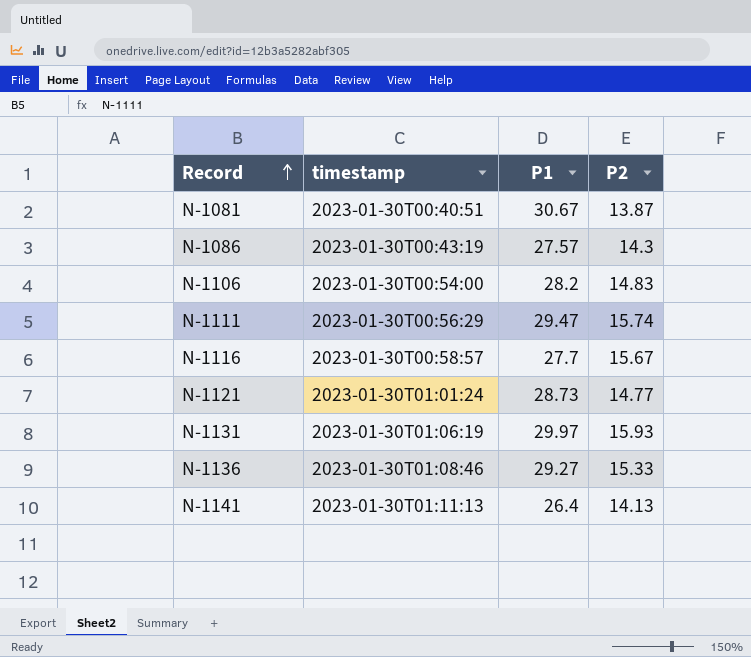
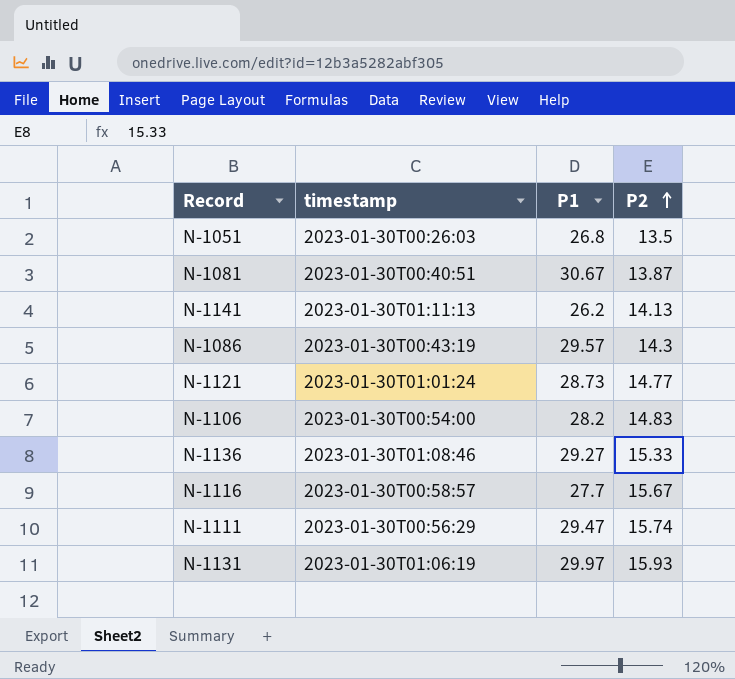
row order: Record ascending -> P2 ascending
row N-1051: none -> 2023-01-30T00:26:03 | 26.8 | 13.5
N-1141 | P1: 26.4 -> 26.2
N-1086 | P1: 27.57 -> 29.57

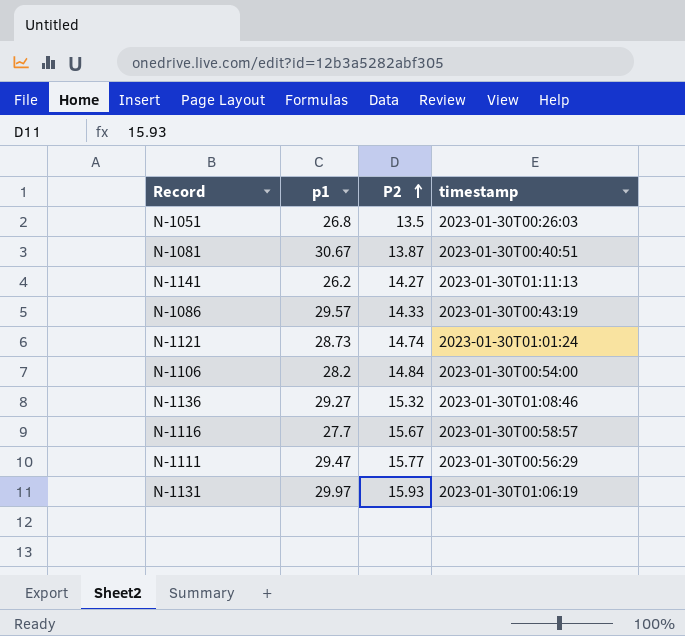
column name: P1 -> p1
column timestamp | position: 2 -> 4
N-1141 | P2: 14.13 -> 14.27
N-1086 | P2: 14.3 -> 14.33
N-1121 | P2: 14.77 -> 14.74
N-1106 | P2: 14.83 -> 14.84
N-1136 | P2: 15.33 -> 15.32
N-1111 | P2: 15.74 -> 15.77

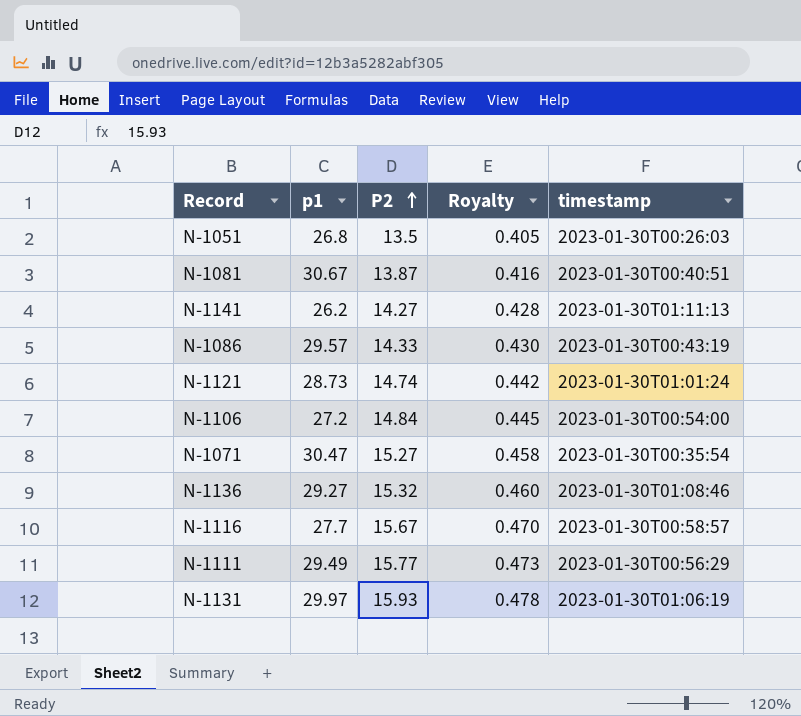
column Royalty | formula: none -> [P2] * 0.03
N-1106 | p1: 28.2 -> 27.2
row N-1071: none -> 30.47 | 15.27 | 0.458 | 2023-01-30T00:35:54
N-1111 | p1: 29.47 -> 29.49

